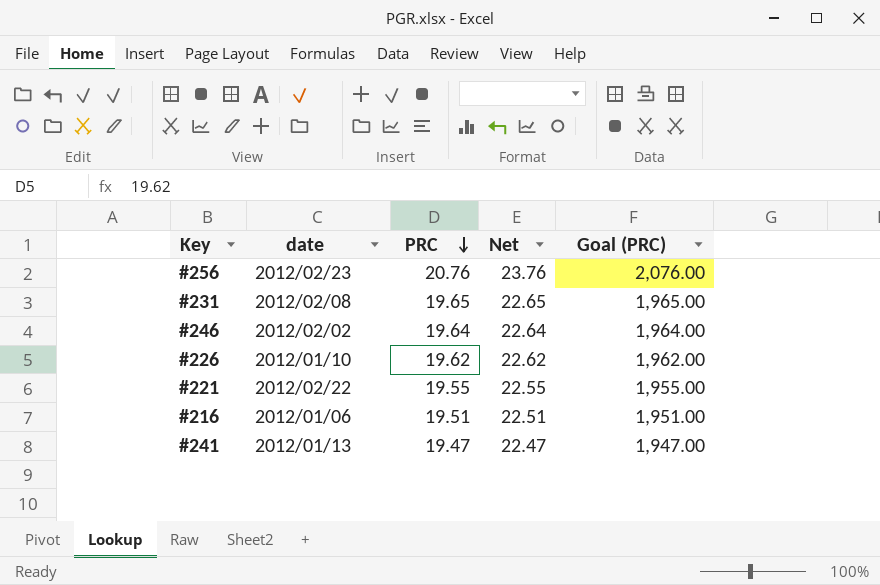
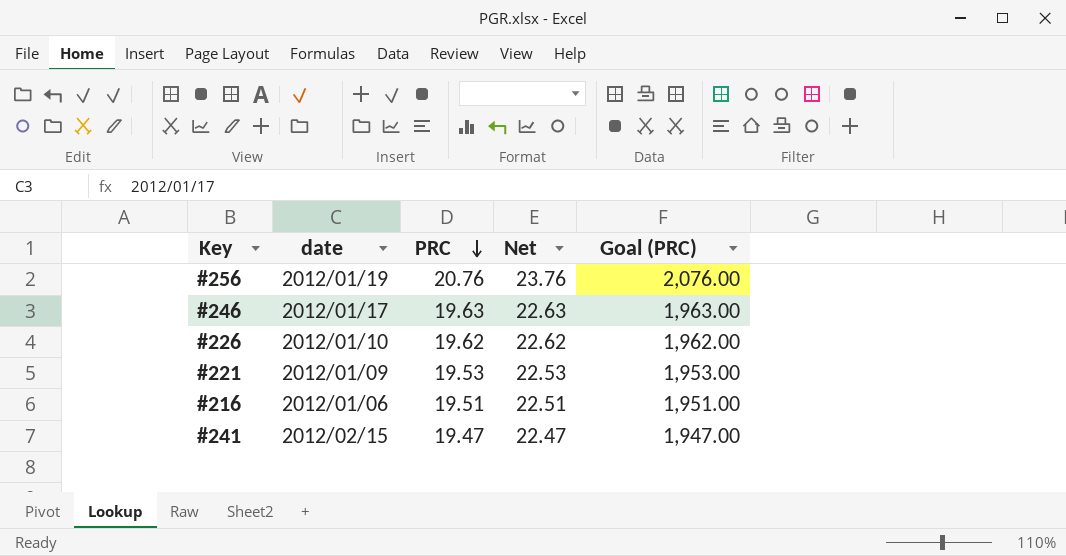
row #231: 2012/02/08 | 19.65 | 22.65 | 1,965.00 -> none
#256 | date: 2012/02/23 -> 2012/01/19
#246 | date: 2012/02/02 -> 2012/01/17
#246 | PRC: 19.64 -> 19.63
#246 | Net: 22.64 -> 22.63
#246 | Goal (PRC): 1,964.00 -> 1,963.00
#221 | date: 2012/02/22 -> 2012/01/09
#221 | PRC: 19.55 -> 19.53
#221 | Net: 22.55 -> 22.53
#221 | Goal (PRC): 1,955.00 -> 1,953.00
#241 | date: 2012/01/13 -> 2012/02/15

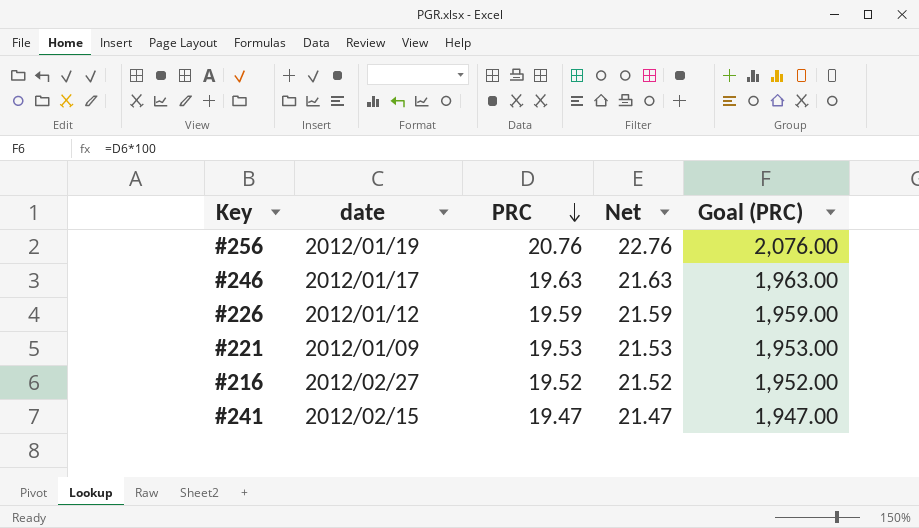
column Net | formula: [PRC] + 3 -> [PRC] + 2
#226 | date: 2012/01/10 -> 2012/01/12
#226 | PRC: 19.62 -> 19.59
#226 | Goal (PRC): 1,962.00 -> 1,959.00
#216 | date: 2012/01/06 -> 2012/02/27
#216 | PRC: 19.51 -> 19.52
#216 | Goal (PRC): 1,951.00 -> 1,952.00

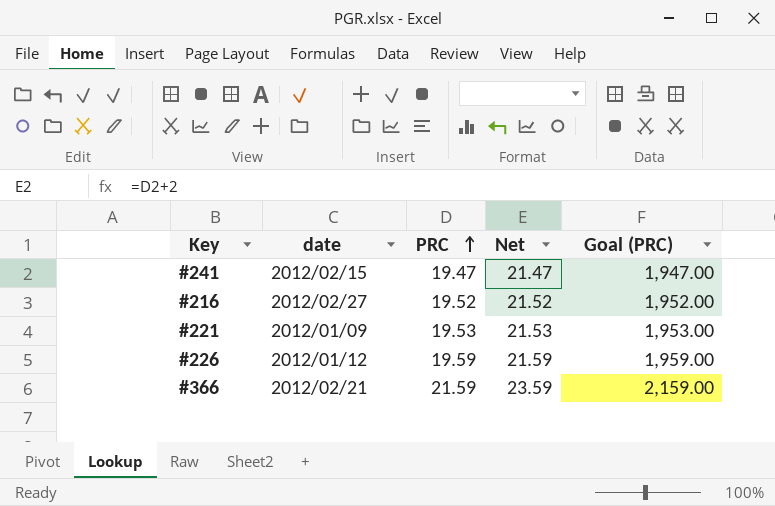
row order: PRC descending -> PRC ascending
row #256: 2012/01/19 | 20.76 | 22.76 | 2,076.00 -> none
row #246: 2012/01/17 | 19.63 | 21.63 | 1,963.00 -> none
row #366: none -> 2012/02/21 | 21.59 | 23.59 | 2,159.00

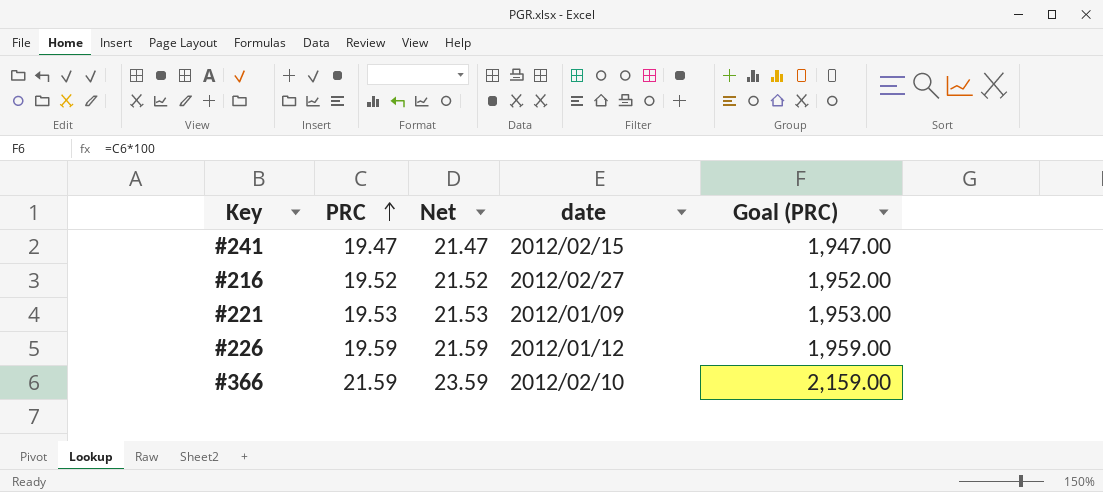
column date | position: 2 -> 4
#366 | date: 2012/02/21 -> 2012/02/10

